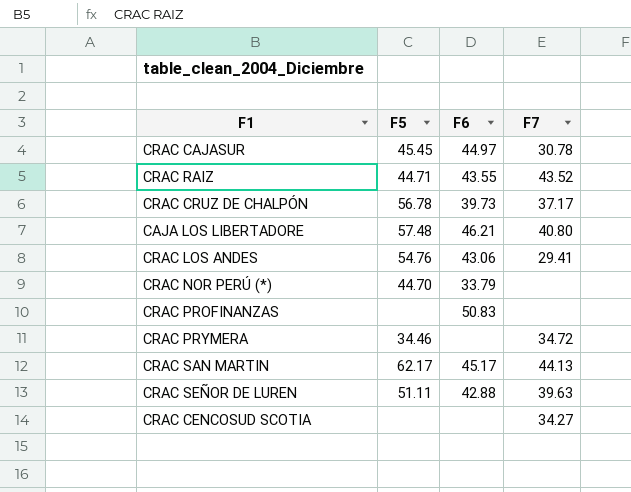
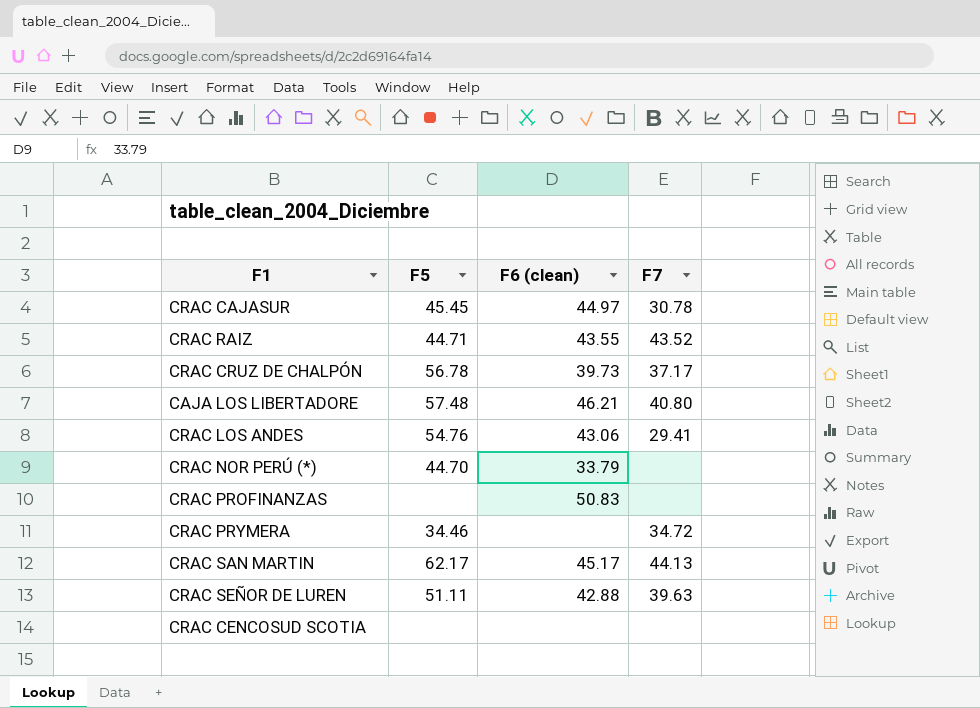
column name: F6 -> F6 (clean)
CRAC CENCOSUD SCOTIA | F7: 34.27 -> none

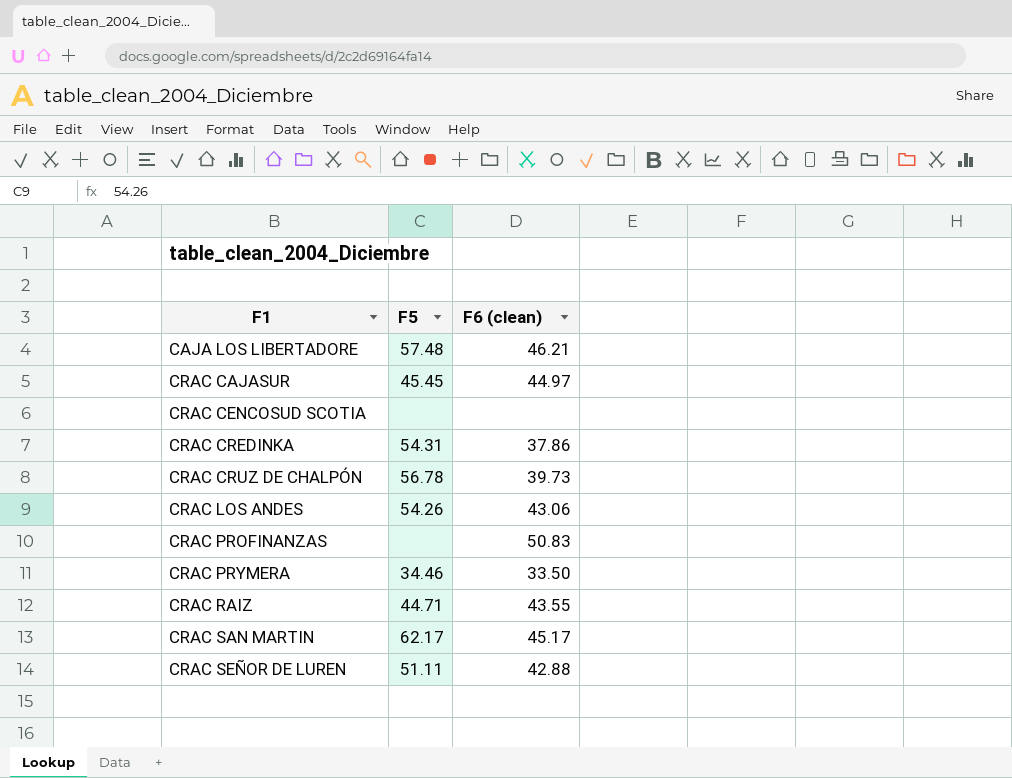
row order: none -> F1 ascending
column F7 | position: 4 -> none
row CRAC NOR PERÚ (*): 44.70 | 33.79 | none -> none
row CRAC CREDINKA: none -> 54.31 | 37.86
CRAC LOS ANDES | F5: 54.76 -> 54.26
CRAC PRYMERA | F6 (clean): none -> 33.50

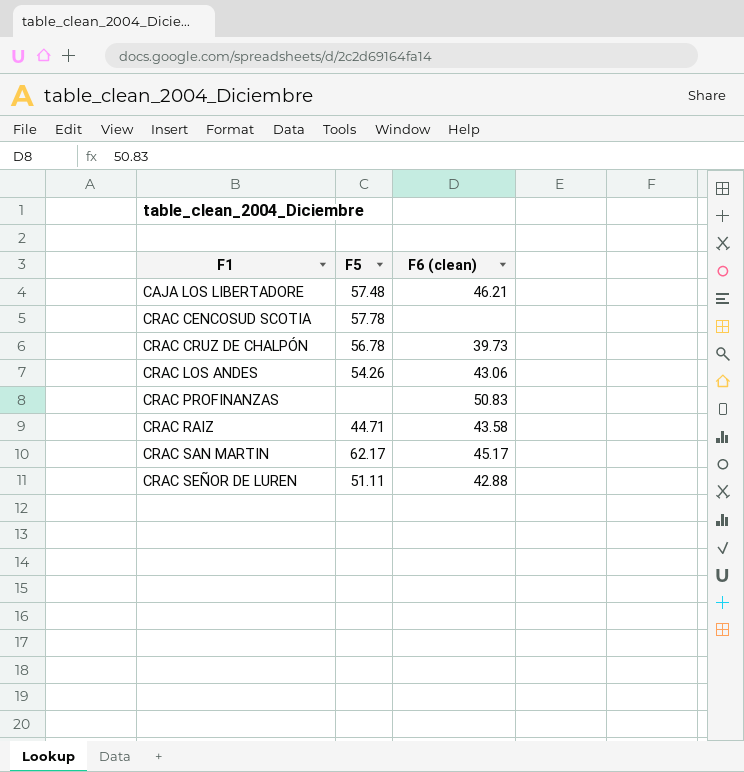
row CRAC CAJASUR: 45.45 | 44.97 -> none
row CRAC CREDINKA: 54.31 | 37.86 -> none
row CRAC PRYMERA: 34.46 | 33.50 -> none
CRAC CENCOSUD SCOTIA | F5: none -> 57.78
CRAC RAIZ | F6 (clean): 43.55 -> 43.58

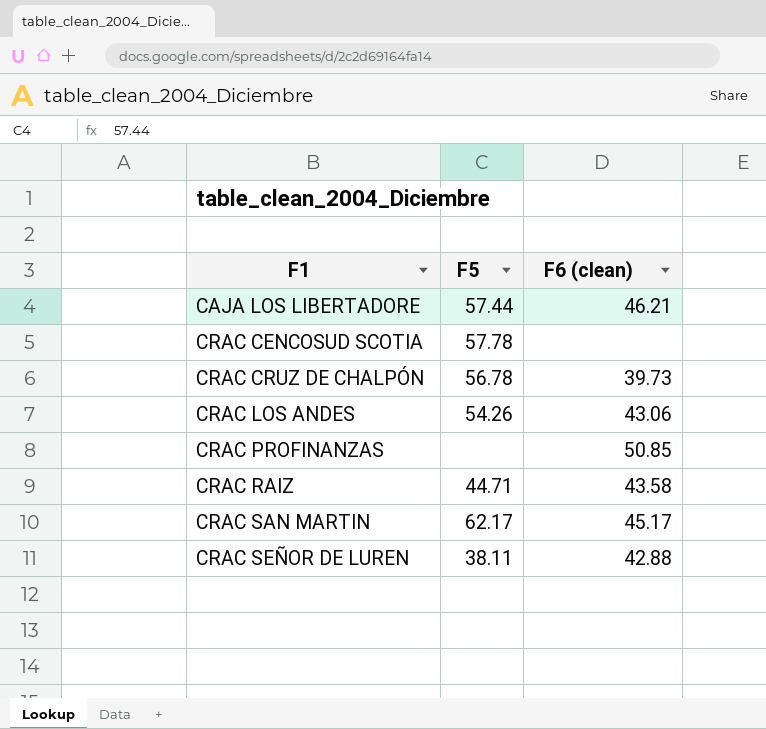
CAJA LOS LIBERTADORE | F5: 57.48 -> 57.44
CRAC PROFINANZAS | F6 (clean): 50.83 -> 50.85
CRAC SEÑOR DE LUREN | F5: 51.11 -> 38.11

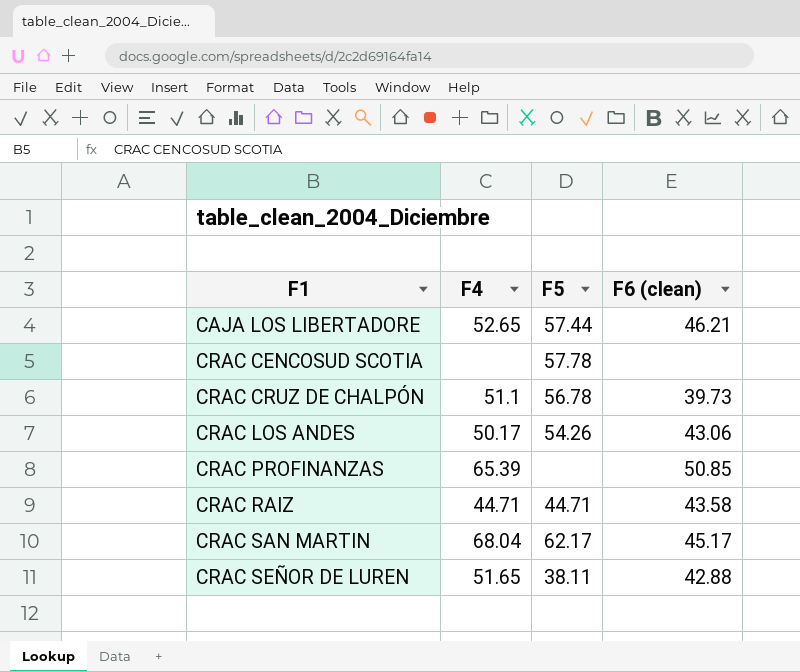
column F4 | position: none -> 2

